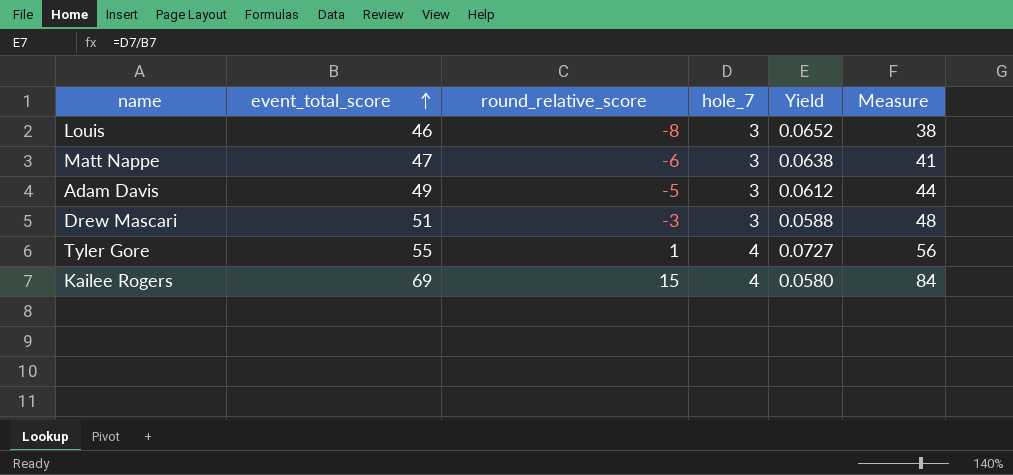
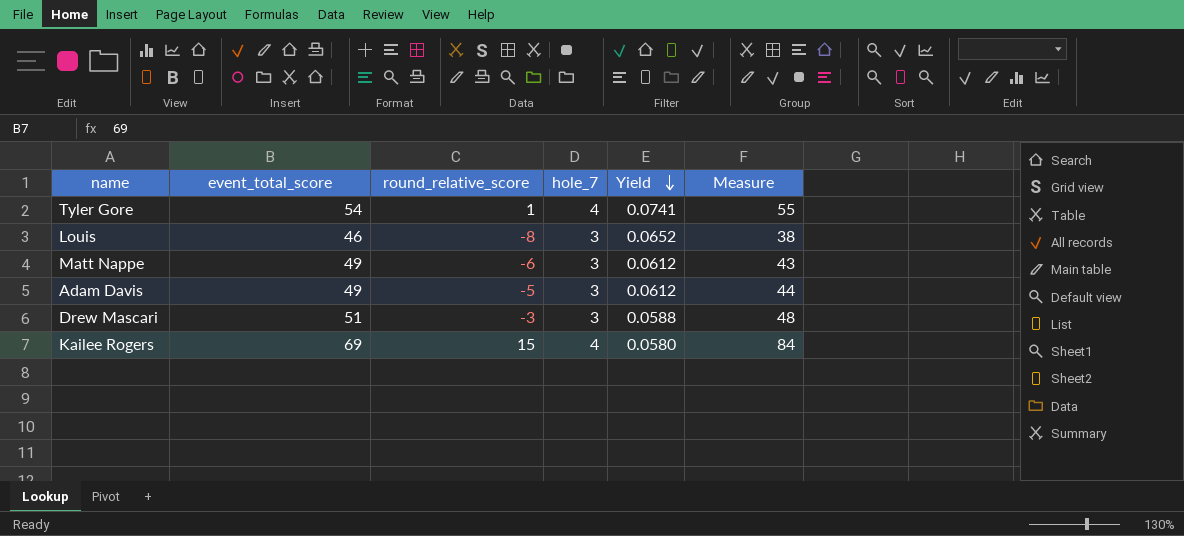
row order: event_total_score ascending -> Yield descending
Tyler Gore | event_total_score: 55 -> 54
Tyler Gore | Yield: 0.0727 -> 0.0741
Tyler Gore | Measure: 56 -> 55
Matt Nappe | event_total_score: 47 -> 49
Matt Nappe | Yield: 0.0638 -> 0.0612
Matt Nappe | Measure: 41 -> 43

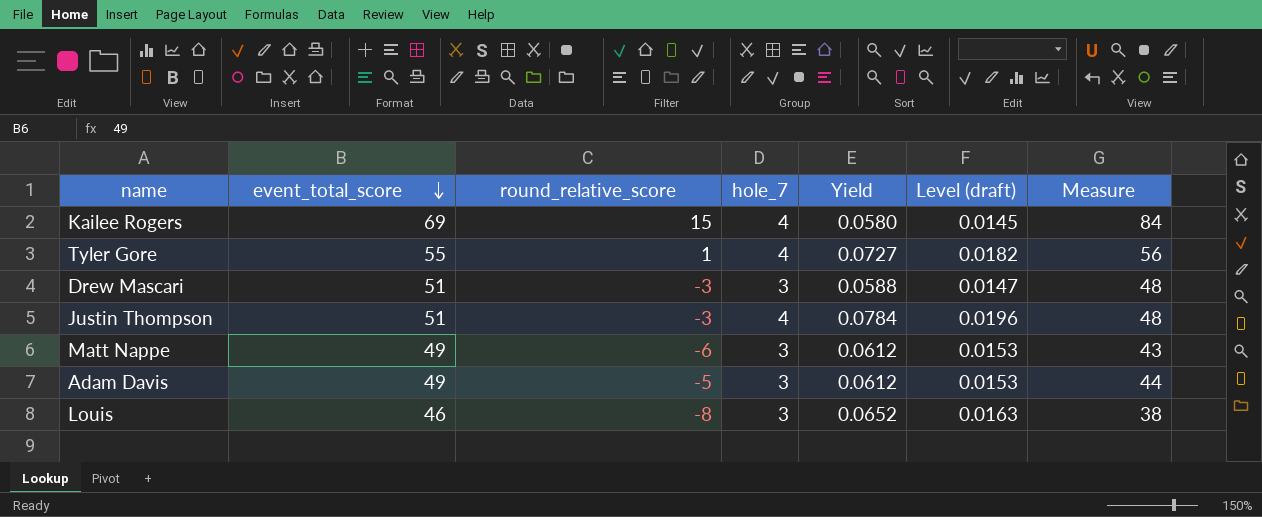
row order: Yield descending -> event_total_score descending
column Level (draft) | formula: none -> [Yield] * 0.25
Tyler Gore | event_total_score: 54 -> 55
Tyler Gore | Yield: 0.0741 -> 0.0727
Tyler Gore | Measure: 55 -> 56
row Justin Thompson: none -> 51 | -3 | 4 | 0.0784 | 0.0196 | 48

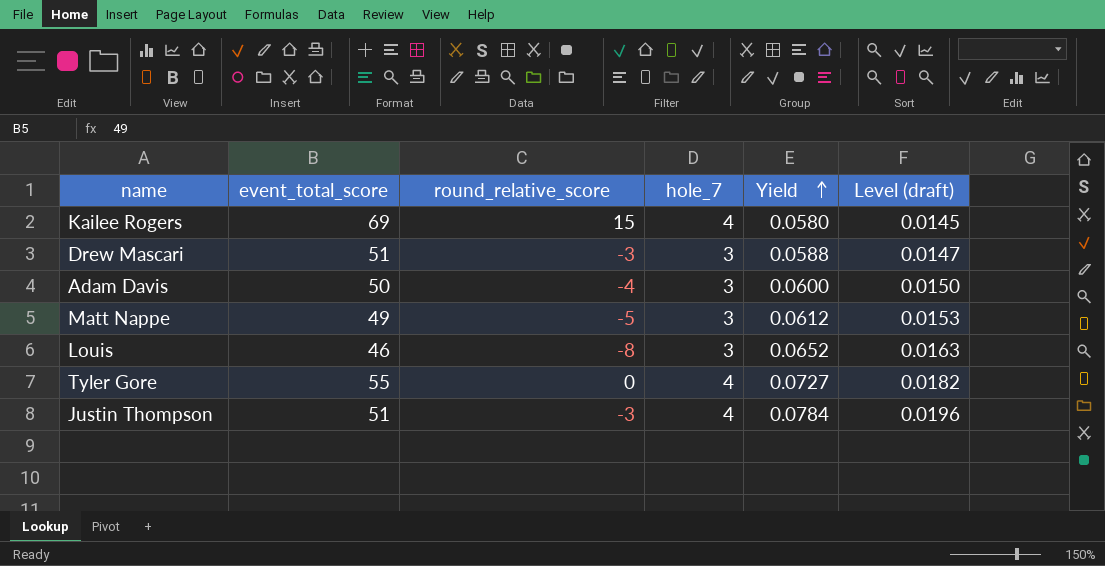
row order: event_total_score descending -> Yield ascending
column Measure | formula: [event_total_score] + [round_relative_score] -> none
Adam Davis | event_total_score: 49 -> 50
Adam Davis | round_relative_score: -5 -> -4
Adam Davis | Yield: 0.0612 -> 0.0600
Adam Davis | Level (draft): 0.0153 -> 0.0150
Matt Nappe | round_relative_score: -6 -> -5
Tyler Gore | round_relative_score: 1 -> 0

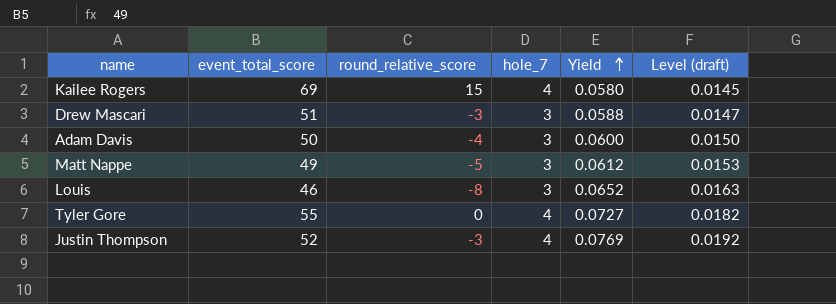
Justin Thompson | event_total_score: 51 -> 52
Justin Thompson | Yield: 0.0784 -> 0.0769
Justin Thompson | Level (draft): 0.0196 -> 0.0192

